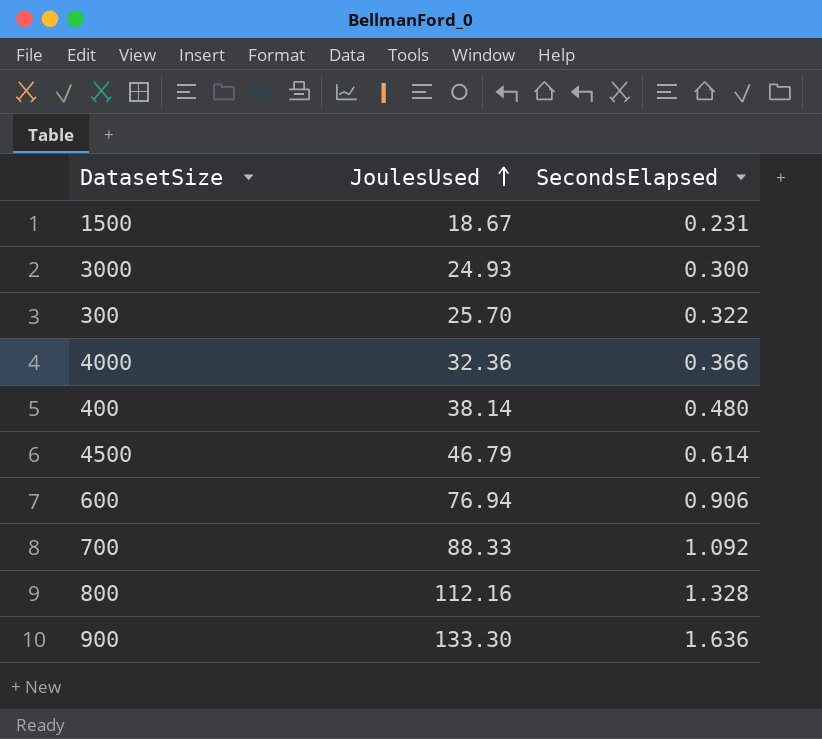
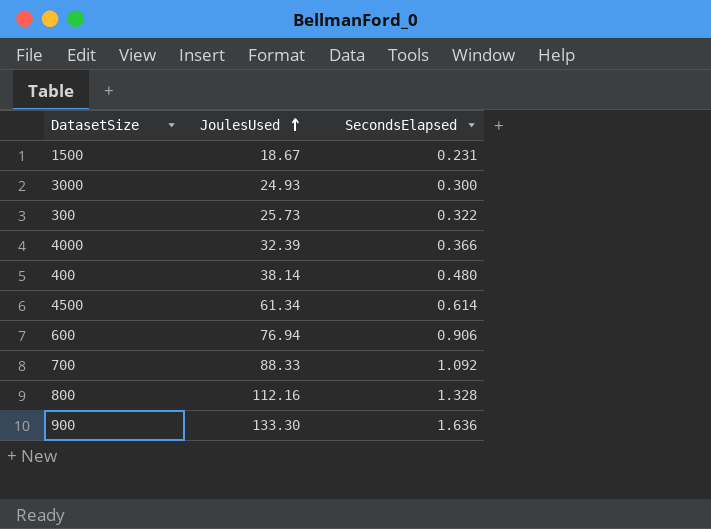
300 | JoulesUsed: 25.70 -> 25.73
4000 | JoulesUsed: 32.36 -> 32.39
4500 | JoulesUsed: 46.79 -> 61.34

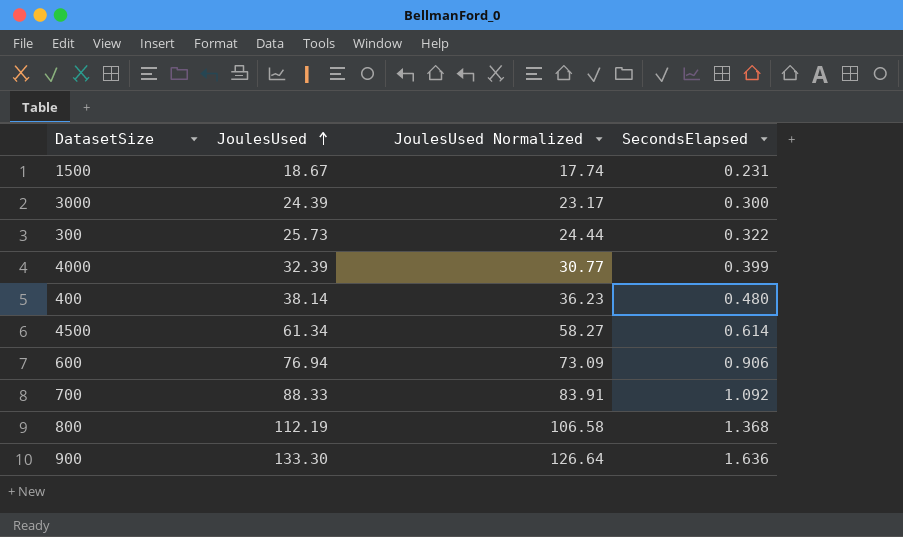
column JoulesUsed Normalized | formula: none -> [JoulesUsed] * 0.95
3000 | JoulesUsed: 24.93 -> 24.39
4000 | SecondsElapsed: 0.366 -> 0.399
800 | JoulesUsed: 112.16 -> 112.19
800 | SecondsElapsed: 1.328 -> 1.368

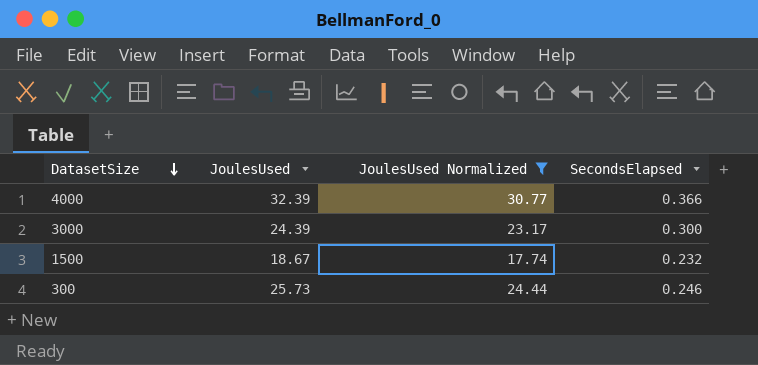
filter: none -> JoulesUsed Normalized <= 30.77
row order: JoulesUsed ascending -> DatasetSize descending
4000 | SecondsElapsed: 0.399 -> 0.366
1500 | SecondsElapsed: 0.231 -> 0.232
300 | SecondsElapsed: 0.322 -> 0.246

